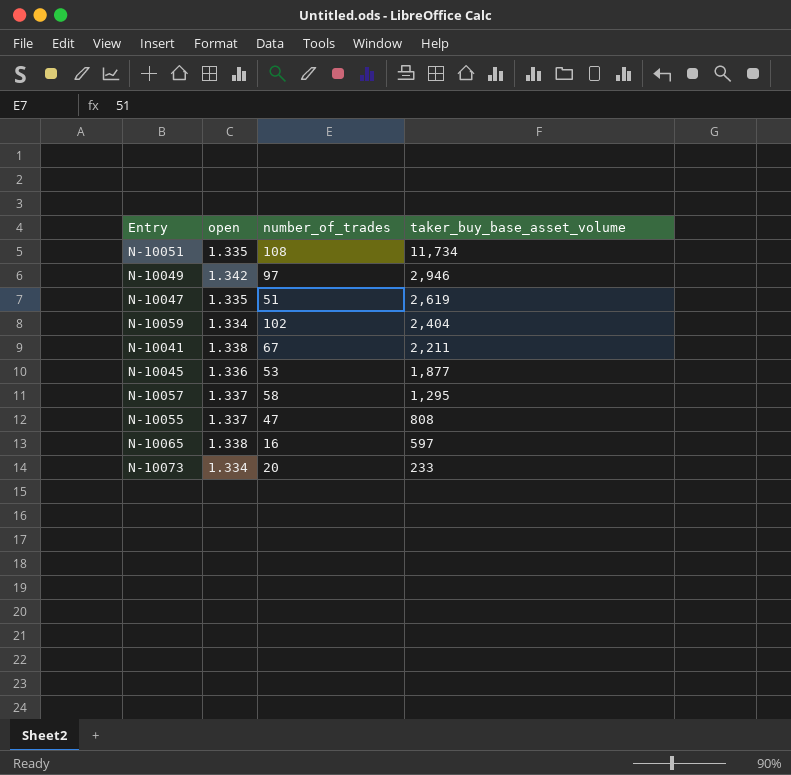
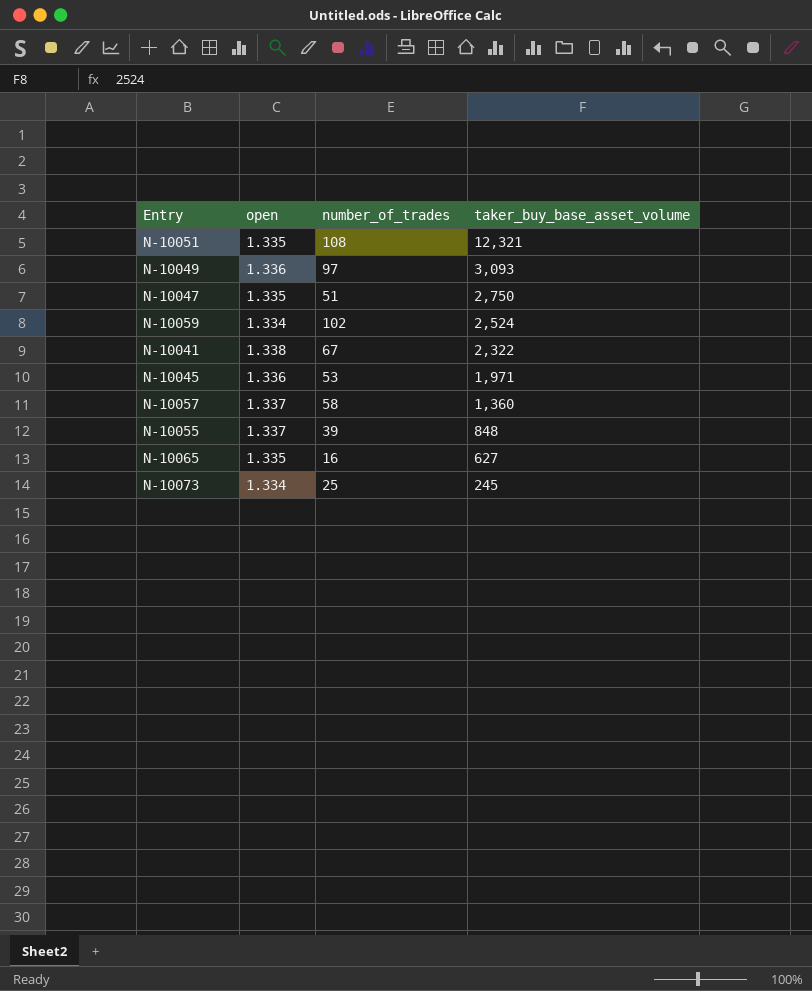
N-10051 | taker_buy_base_asset_volume: 11,734 -> 12,321
N-10049 | open: 1.342 -> 1.336
N-10049 | taker_buy_base_asset_volume: 2,946 -> 3,093
N-10047 | taker_buy_base_asset_volume: 2,619 -> 2,750
N-10059 | taker_buy_base_asset_volume: 2,404 -> 2,524
N-10041 | taker_buy_base_asset_volume: 2,211 -> 2,322
N-10045 | taker_buy_base_asset_volume: 1,877 -> 1,971
N-10057 | taker_buy_base_asset_volume: 1,295 -> 1,360
N-10055 | number_of_trades: 47 -> 39
N-10055 | taker_buy_base_asset_volume: 808 -> 848
N-10065 | open: 1.338 -> 1.335
N-10065 | taker_buy_base_asset_volume: 597 -> 627
N-10073 | number_of_trades: 20 -> 25
N-10073 | taker_buy_base_asset_volume: 233 -> 245

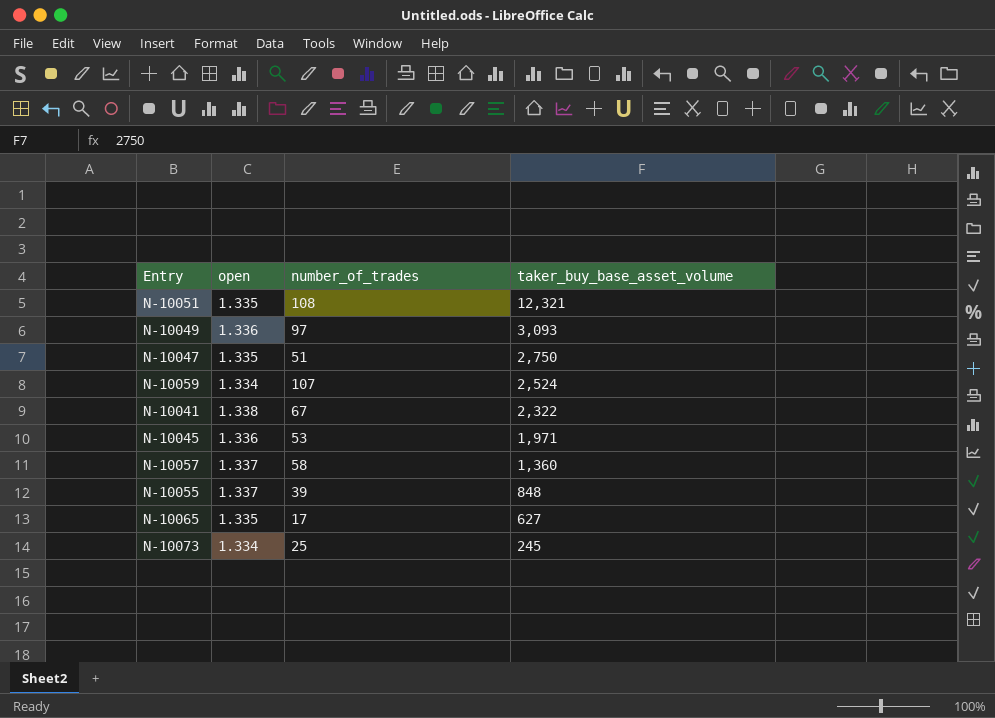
N-10059 | number_of_trades: 102 -> 107
N-10065 | number_of_trades: 16 -> 17

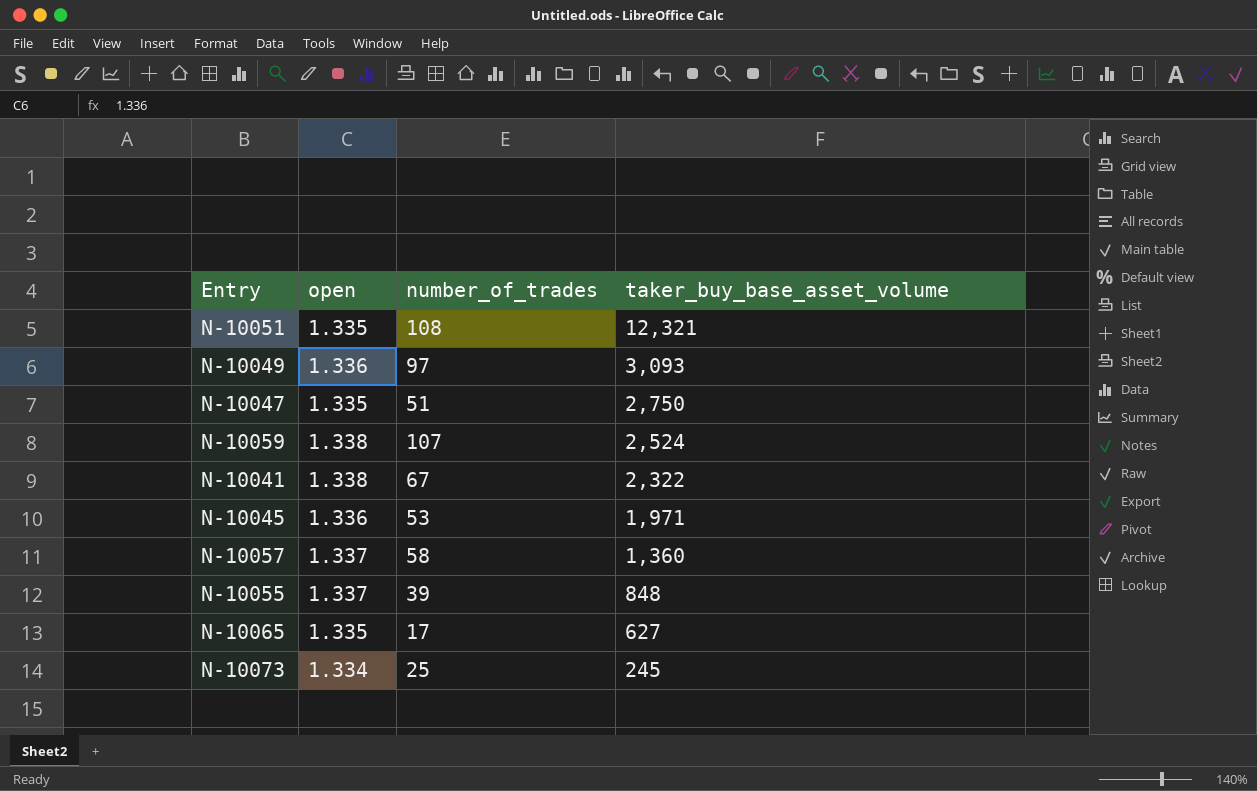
N-10059 | open: 1.334 -> 1.338

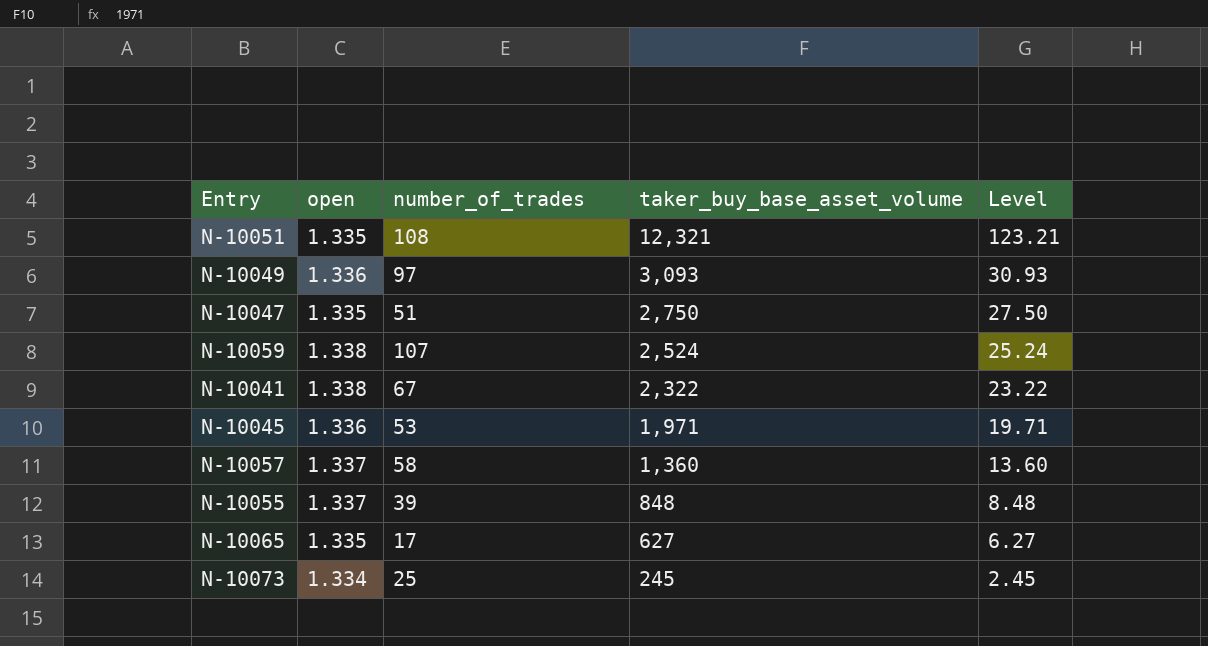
column Level | formula: none -> [taker_buy_base_asset_volume] * 0.01

